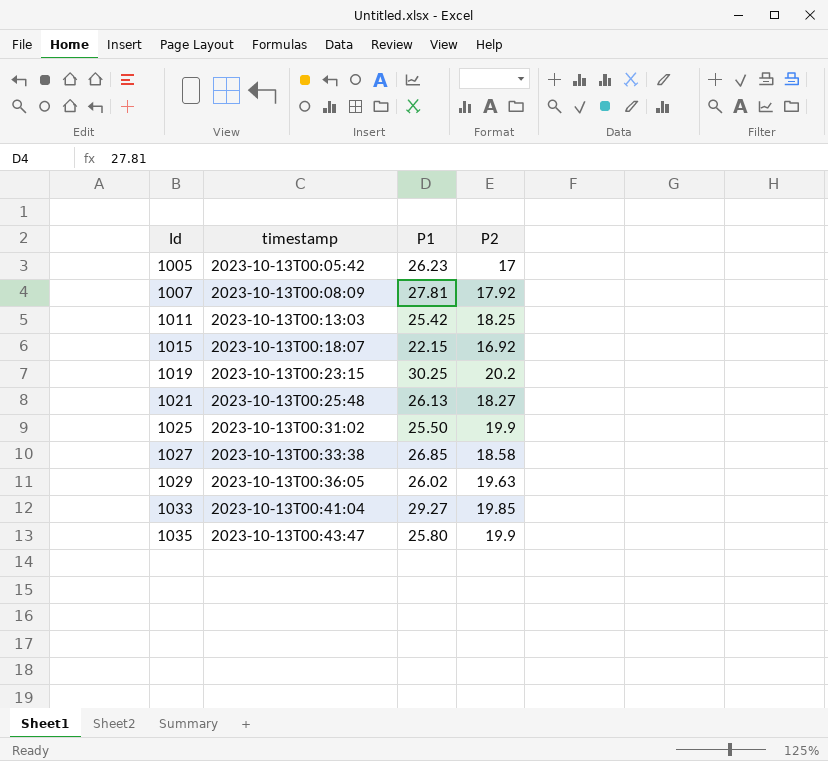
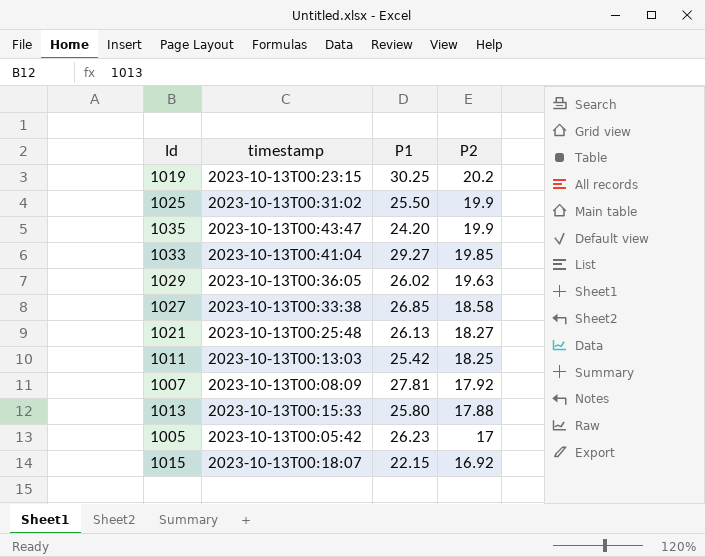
row order: Id ascending -> P2 descending
1035 | P1: 25.80 -> 24.20
row 1013: none -> 2023-10-13T00:15:33 | 25.80 | 17.88

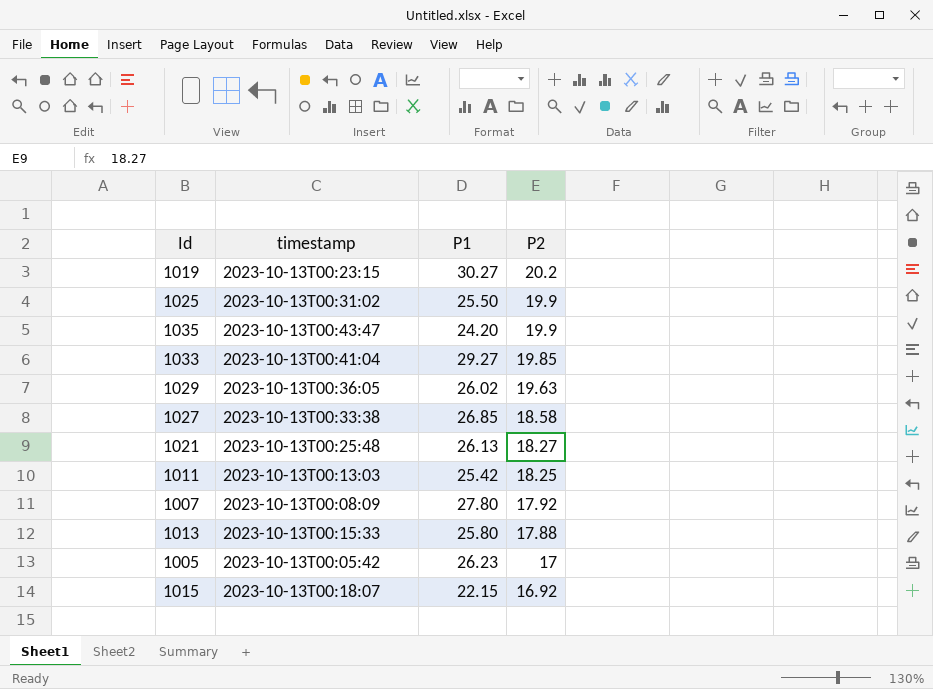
1019 | P1: 30.25 -> 30.27
1007 | P1: 27.81 -> 27.80

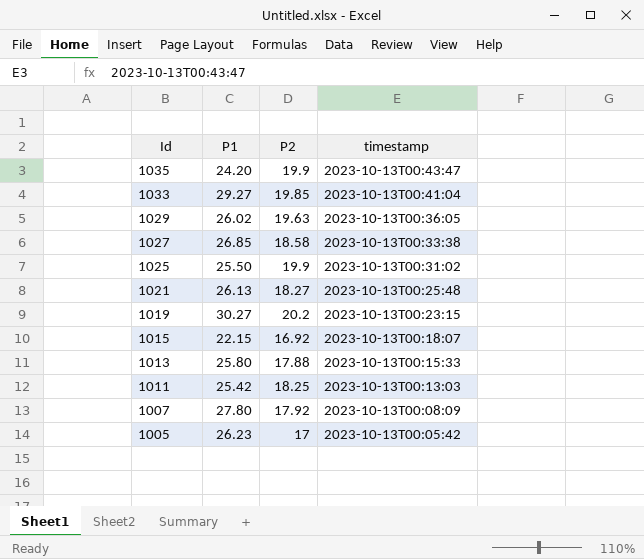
row order: P2 descending -> Id descending
column timestamp | position: 2 -> 4

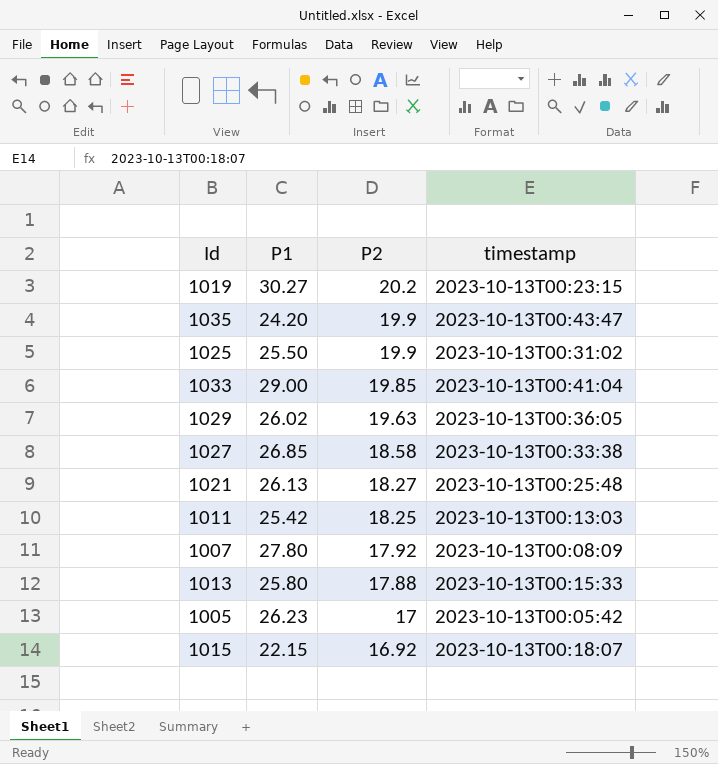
row order: Id descending -> P2 descending
1033 | P1: 29.27 -> 29.00

